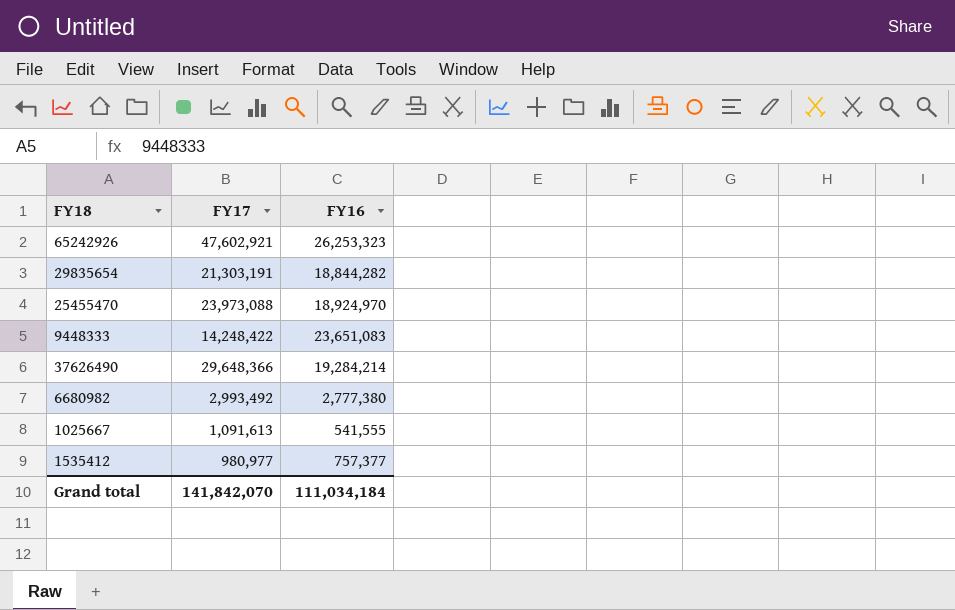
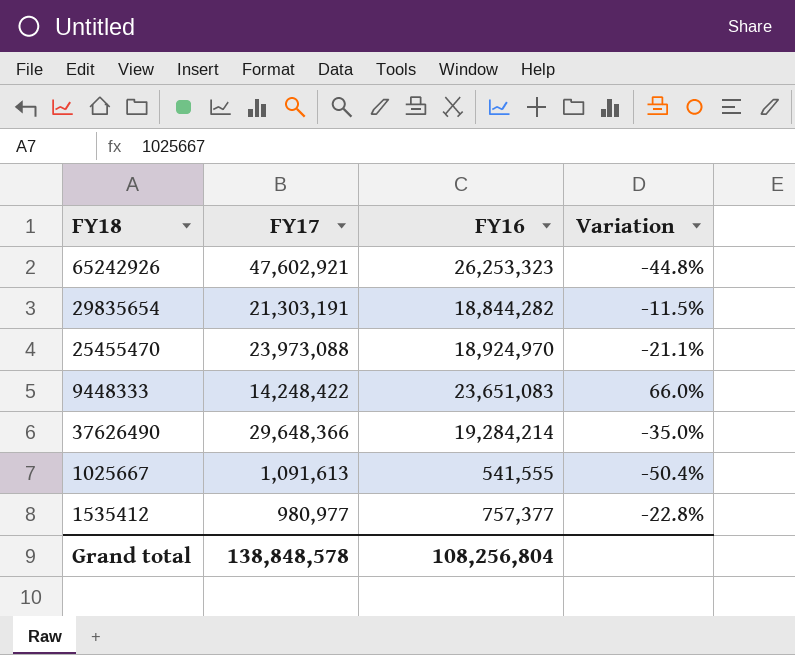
column Variation | formula: none -> ([FY16] - [FY17]) / [FY17]
row 6680982: 2,993,492 | 2,777,380 -> none
Grand total | FY17: 141,842,070 -> 138,848,578
Grand total | FY16: 111,034,184 -> 108,256,804

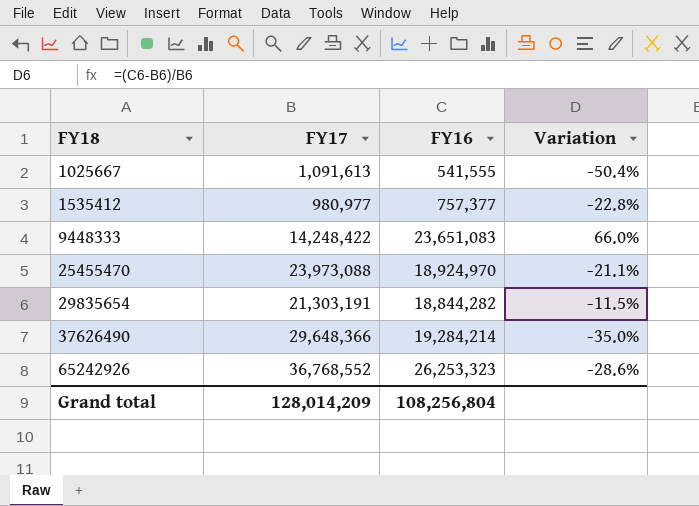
row order: none -> FY18 ascending
65242926 | FY17: 47,602,921 -> 36,768,552
65242926 | Variation: -44.8% -> -28.6%
Grand total | FY17: 138,848,578 -> 128,014,209

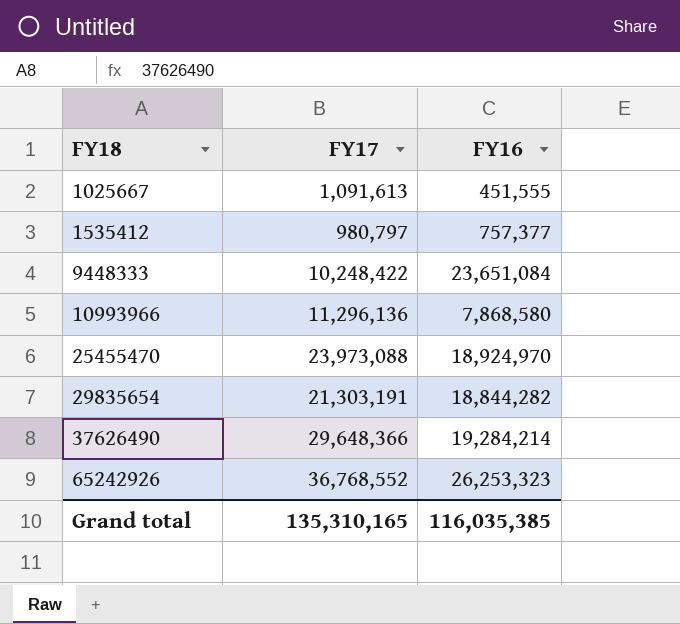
column Variation | formula: ([FY16] - [FY17]) / [FY17] -> none
1025667 | FY16: 541,555 -> 451,555
1535412 | FY17: 980,977 -> 980,797
9448333 | FY17: 14,248,422 -> 10,248,422
9448333 | FY16: 23,651,083 -> 23,651,084
row 10993966: none -> 11,296,136 | 7,868,580
Grand total | FY17: 128,014,209 -> 135,310,165
Grand total | FY16: 108,256,804 -> 116,035,385

